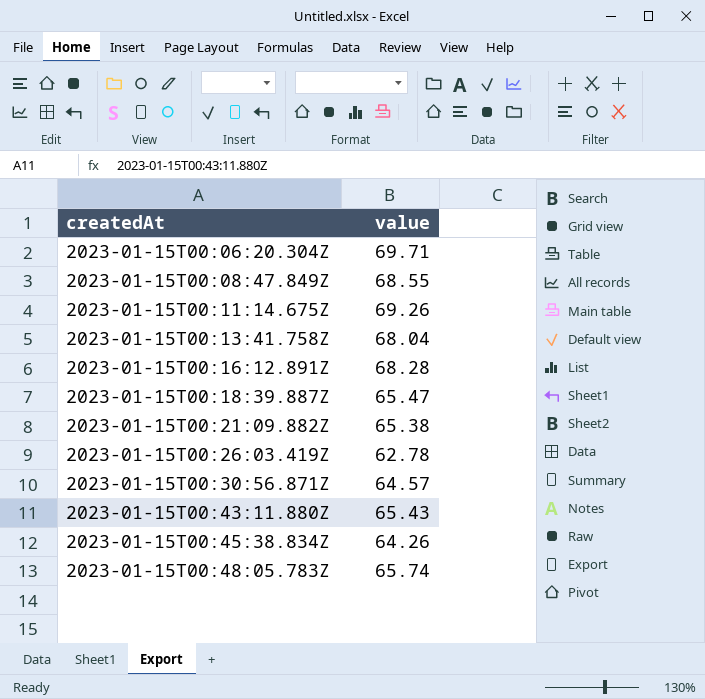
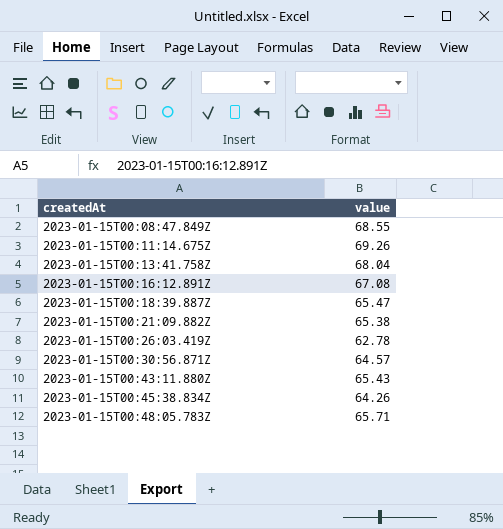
row 2023-01-15T00:06:20.304Z: 69.71 -> none
2023-01-15T00:16:12.891Z | value: 68.28 -> 67.08
2023-01-15T00:48:05.783Z | value: 65.74 -> 65.71

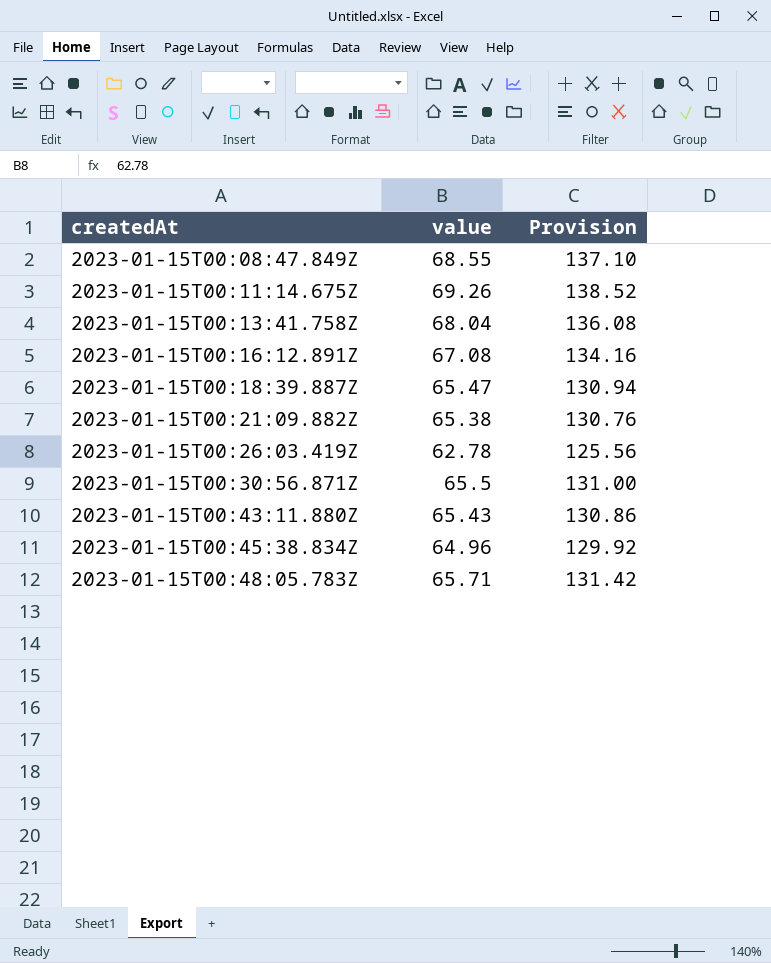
column Provision | formula: none -> [value] * 2
2023-01-15T00:30:56.871Z | value: 64.57 -> 65.5
2023-01-15T00:45:38.834Z | value: 64.26 -> 64.96

